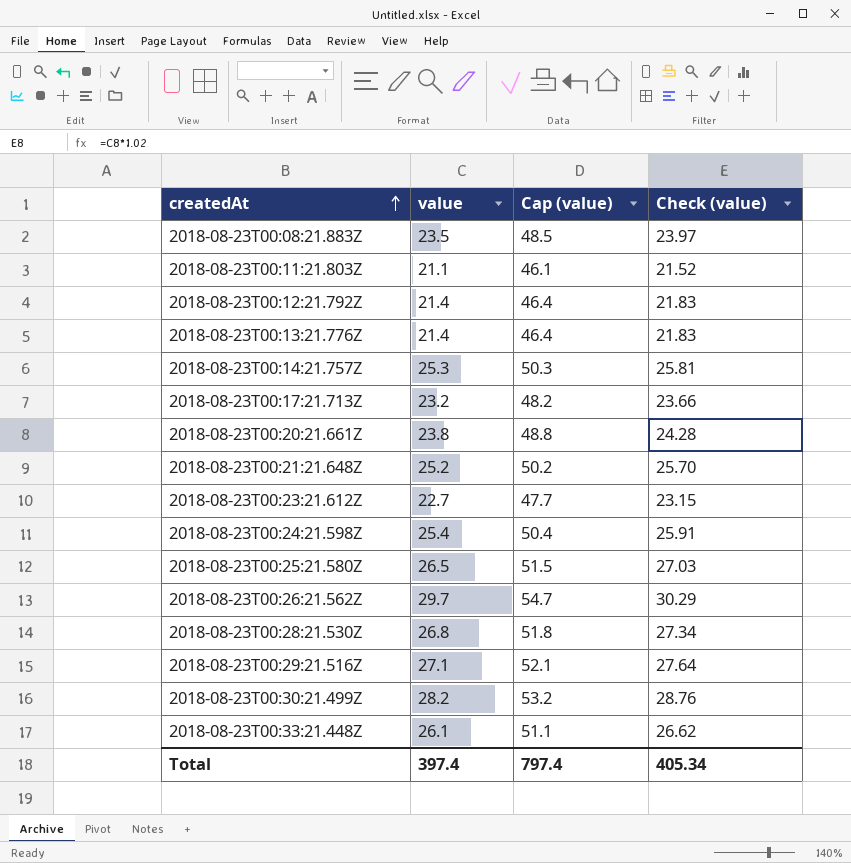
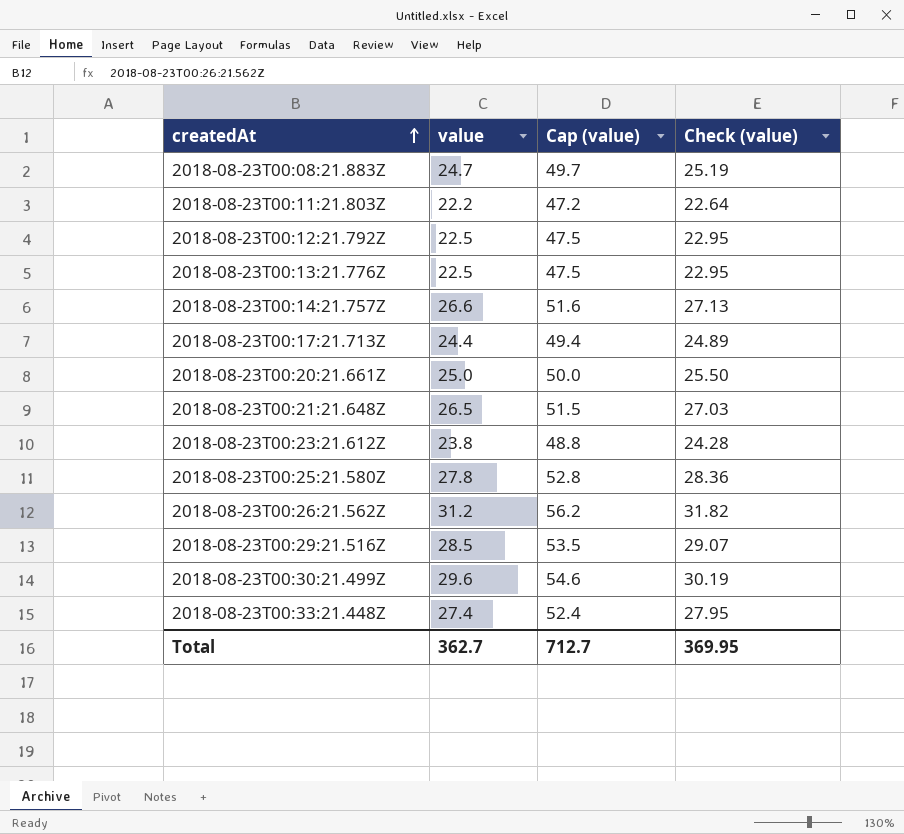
row 2018-08-23T00:24:21.598Z: 25.4 | 50.4 | 25.91 -> none
row 2018-08-23T00:28:21.530Z: 26.8 | 51.8 | 27.34 -> none
2018-08-23T00:08:21.883Z | value: 23.5 -> 24.7
2018-08-23T00:08:21.883Z | Cap (value): 48.5 -> 49.7
2018-08-23T00:08:21.883Z | Check (value): 23.97 -> 25.19
2018-08-23T00:11:21.803Z | value: 21.1 -> 22.2
2018-08-23T00:11:21.803Z | Cap (value): 46.1 -> 47.2
2018-08-23T00:11:21.803Z | Check (value): 21.52 -> 22.64
2018-08-23T00:12:21.792Z | value: 21.4 -> 22.5
2018-08-23T00:12:21.792Z | Cap (value): 46.4 -> 47.5
2018-08-23T00:12:21.792Z | Check (value): 21.83 -> 22.95
2018-08-23T00:13:21.776Z | value: 21.4 -> 22.5
2018-08-23T00:13:21.776Z | Cap (value): 46.4 -> 47.5
2018-08-23T00:13:21.776Z | Check (value): 21.83 -> 22.95
2018-08-23T00:14:21.757Z | value: 25.3 -> 26.6
2018-08-23T00:14:21.757Z | Cap (value): 50.3 -> 51.6
2018-08-23T00:14:21.757Z | Check (value): 25.81 -> 27.13
2018-08-23T00:17:21.713Z | value: 23.2 -> 24.4
2018-08-23T00:17:21.713Z | Cap (value): 48.2 -> 49.4
2018-08-23T00:17:21.713Z | Check (value): 23.66 -> 24.89
2018-08-23T00:20:21.661Z | value: 23.8 -> 25.0
2018-08-23T00:20:21.661Z | Cap (value): 48.8 -> 50.0
2018-08-23T00:20:21.661Z | Check (value): 24.28 -> 25.50
2018-08-23T00:21:21.648Z | value: 25.2 -> 26.5
2018-08-23T00:21:21.648Z | Cap (value): 50.2 -> 51.5
2018-08-23T00:21:21.648Z | Check (value): 25.70 -> 27.03
2018-08-23T00:23:21.612Z | value: 22.7 -> 23.8
2018-08-23T00:23:21.612Z | Cap (value): 47.7 -> 48.8
2018-08-23T00:23:21.612Z | Check (value): 23.15 -> 24.28
2018-08-23T00:25:21.580Z | value: 26.5 -> 27.8
2018-08-23T00:25:21.580Z | Cap (value): 51.5 -> 52.8
2018-08-23T00:25:21.580Z | Check (value): 27.03 -> 28.36
2018-08-23T00:26:21.562Z | value: 29.7 -> 31.2
2018-08-23T00:26:21.562Z | Cap (value): 54.7 -> 56.2
2018-08-23T00:26:21.562Z | Check (value): 30.29 -> 31.82
2018-08-23T00:29:21.516Z | value: 27.1 -> 28.5
2018-08-23T00:29:21.516Z | Cap (value): 52.1 -> 53.5
2018-08-23T00:29:21.516Z | Check (value): 27.64 -> 29.07
2018-08-23T00:30:21.499Z | value: 28.2 -> 29.6
2018-08-23T00:30:21.499Z | Cap (value): 53.2 -> 54.6
2018-08-23T00:30:21.499Z | Check (value): 28.76 -> 30.19
2018-08-23T00:33:21.448Z | value: 26.1 -> 27.4
2018-08-23T00:33:21.448Z | Cap (value): 51.1 -> 52.4
2018-08-23T00:33:21.448Z | Check (value): 26.62 -> 27.95
Total | value: 397.4 -> 362.7
Total | Cap (value): 797.4 -> 712.7
Total | Check (value): 405.34 -> 369.95

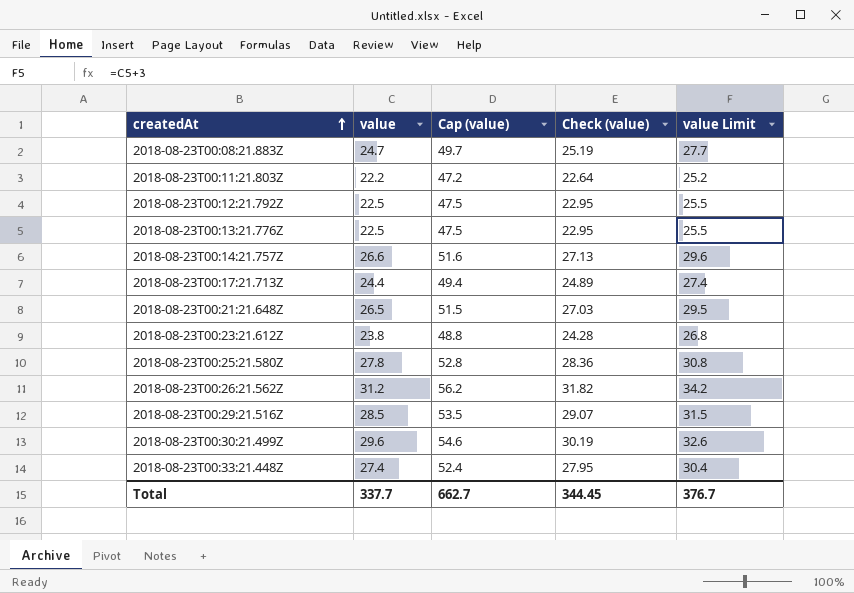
column value Limit | formula: none -> [value] + 3
row 2018-08-23T00:20:21.661Z: 25.0 | 50.0 | 25.50 -> none
Total | value: 362.7 -> 337.7
Total | Cap (value): 712.7 -> 662.7
Total | Check (value): 369.95 -> 344.45

